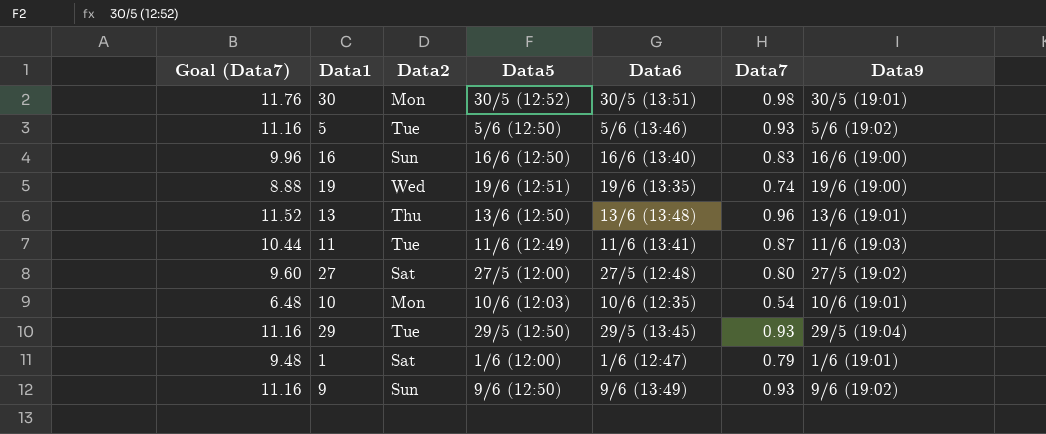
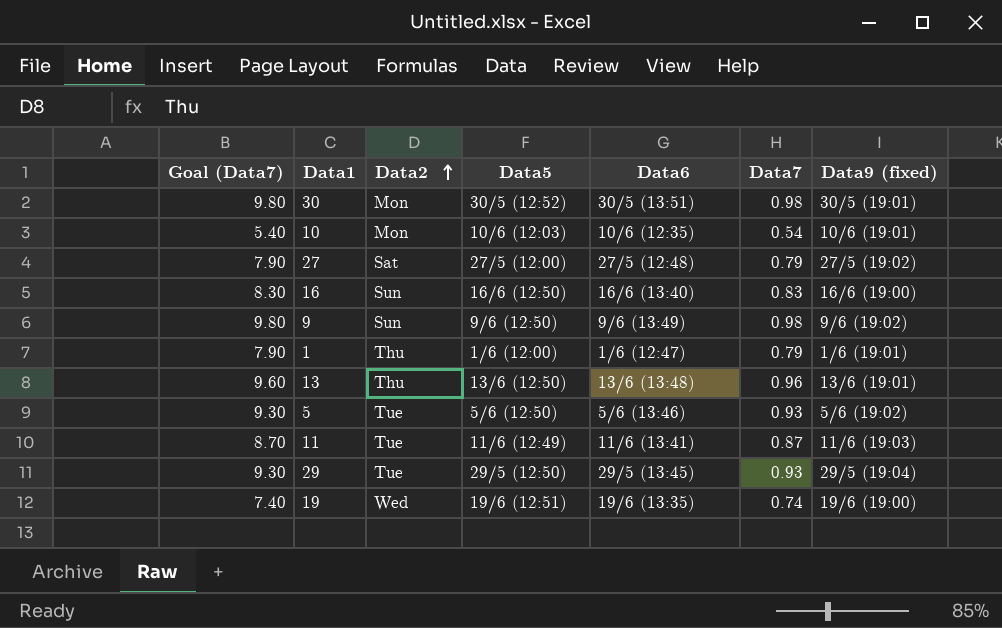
row order: none -> Data2 ascending
column Goal (Data7) | formula: [Data7] * 12 -> [Data7] * 10
column name: Data9 -> Data9 (fixed)
27 | Data7: 0.80 -> 0.79
9 | Data7: 0.93 -> 0.98
1 | Data2: Sat -> Thu

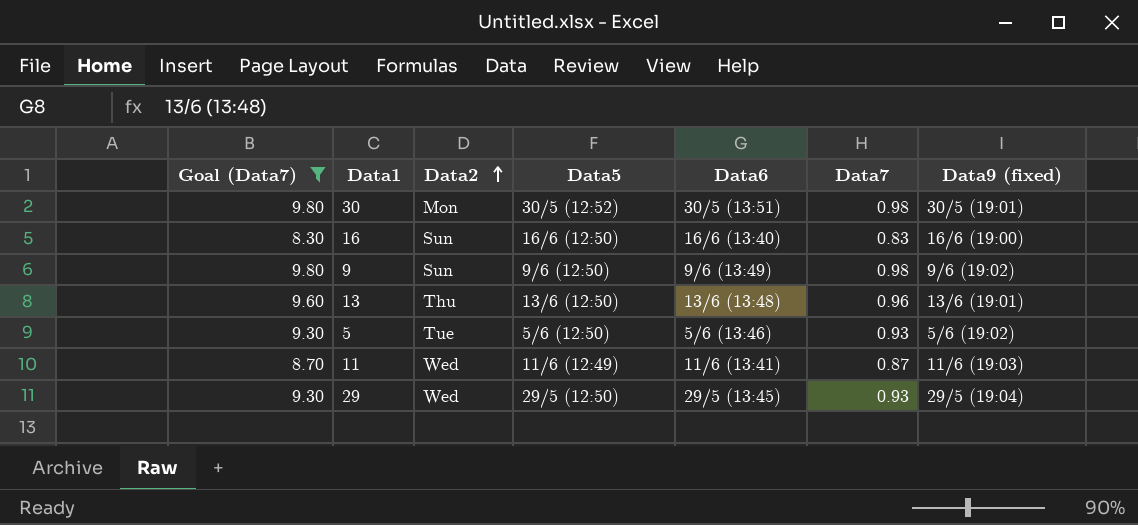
filter: none -> Goal (Data7) >= 8.30
11 | Data2: Tue -> Wed
29 | Data2: Tue -> Wed

